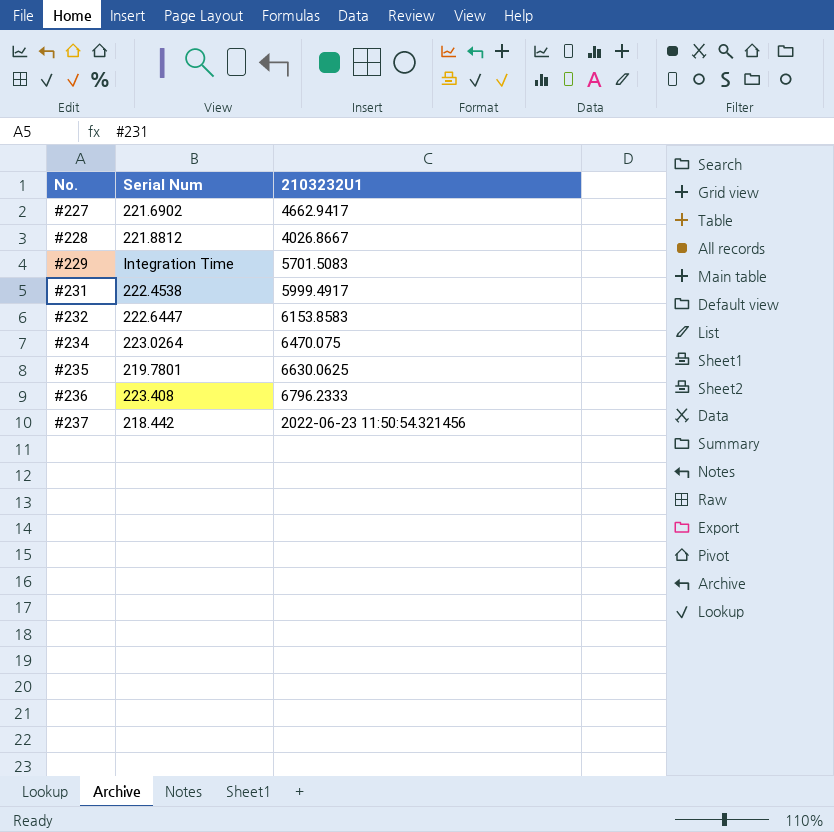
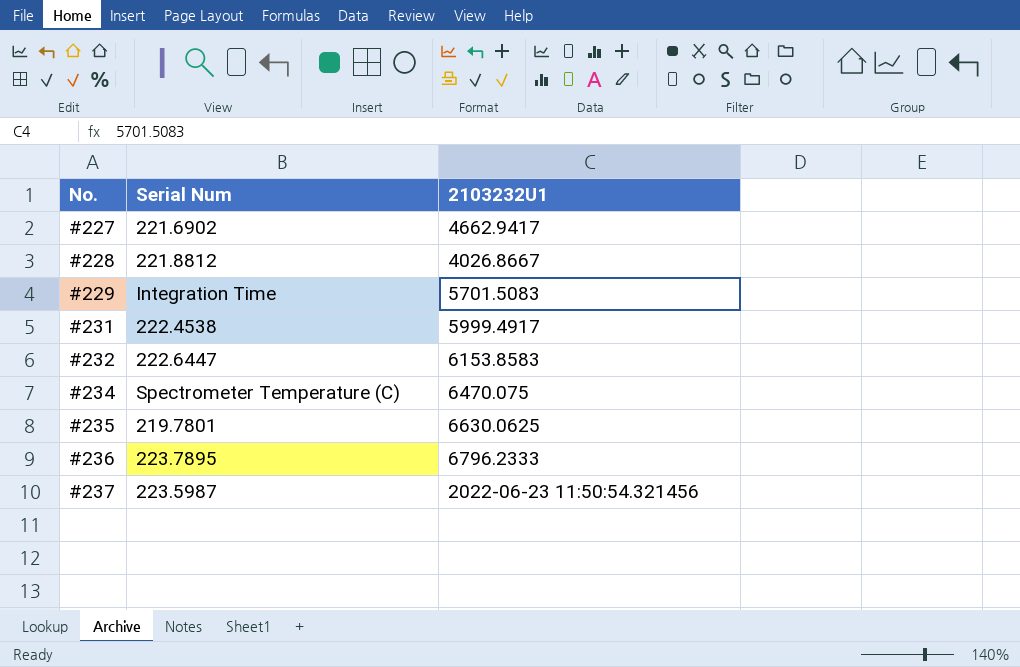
#234 | Serial Num: 223.0264 -> Spectrometer Temperature (C)
#236 | Serial Num: 223.408 -> 223.7895
#237 | Serial Num: 218.442 -> 223.5987

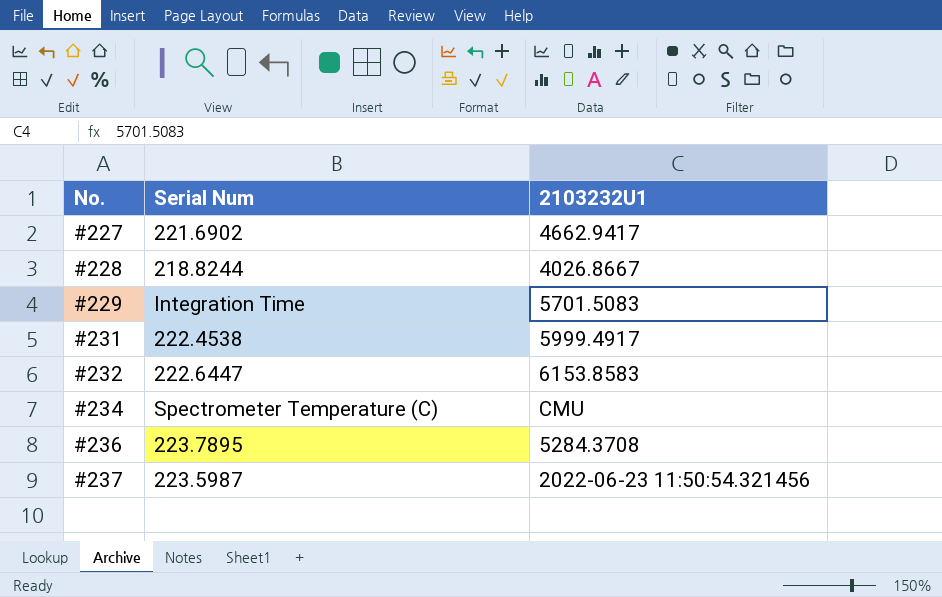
row #235: 219.7801 | 6630.0625 -> none
#228 | Serial Num: 221.8812 -> 218.8244
#234 | 2103232U1: 6470.075 -> CMU
#236 | 2103232U1: 6796.2333 -> 5284.3708

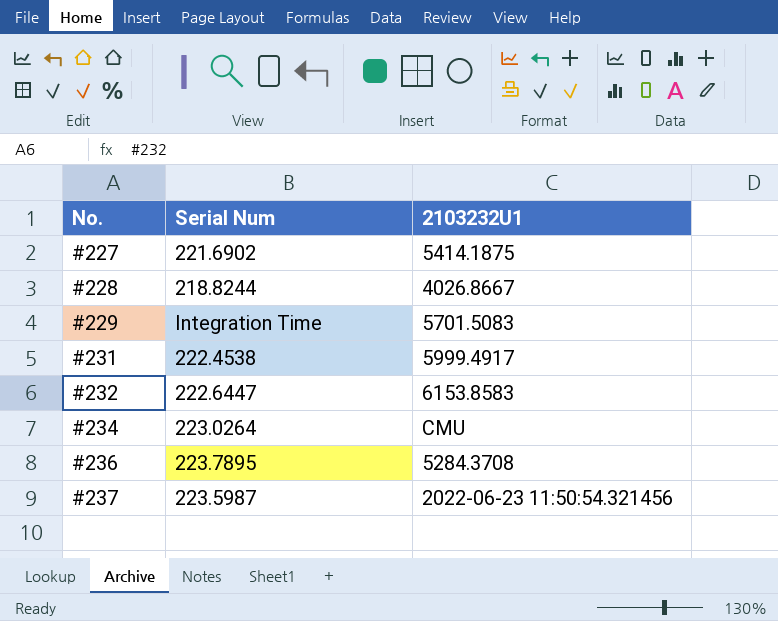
#227 | 2103232U1: 4662.9417 -> 5414.1875
#234 | Serial Num: Spectrometer Temperature (C) -> 223.0264

